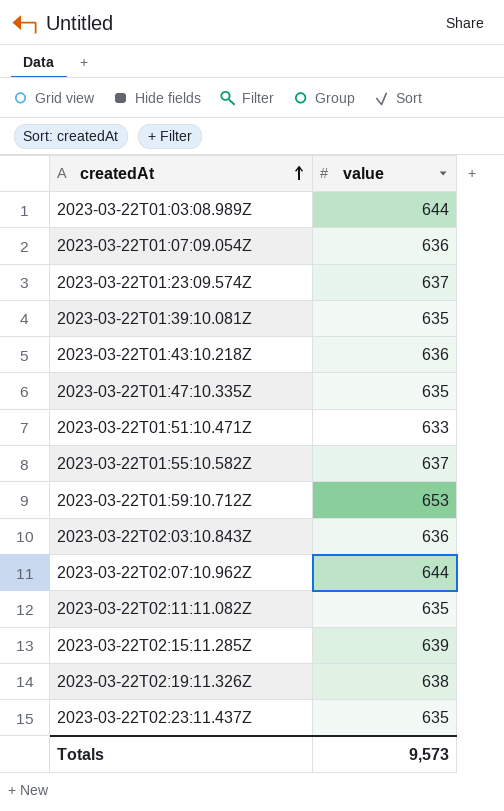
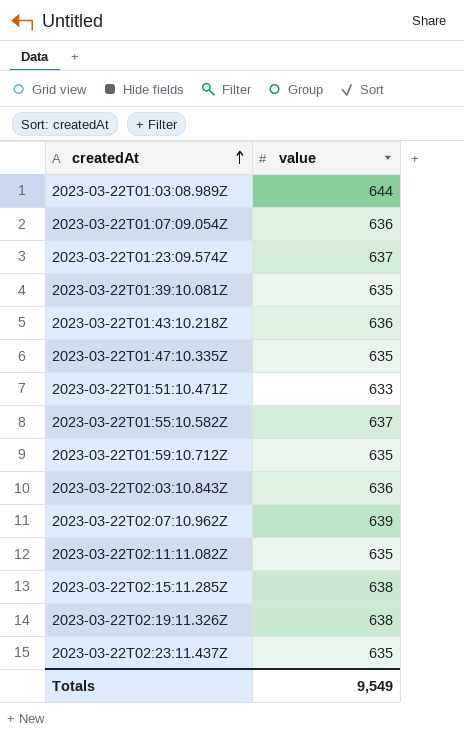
2023-03-22T01:59:10.712Z | value: 653 -> 635
2023-03-22T02:07:10.962Z | value: 644 -> 639
2023-03-22T02:15:11.285Z | value: 639 -> 638
Totals | value: 9,573 -> 9,549

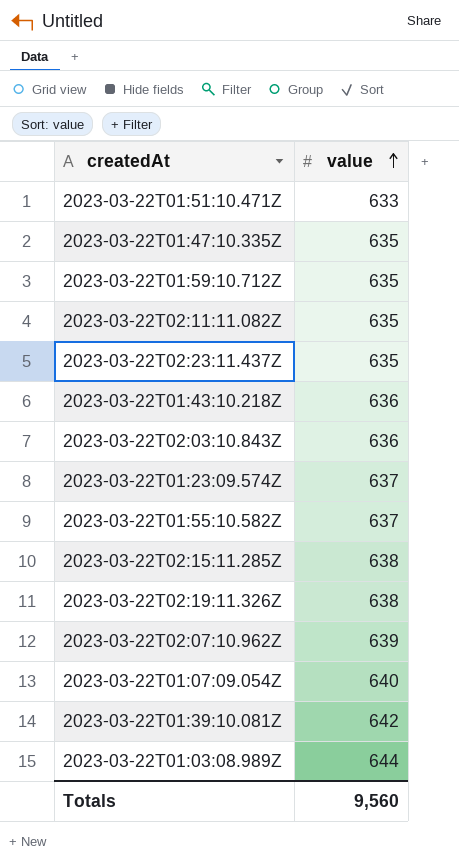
row order: createdAt ascending -> value ascending
2023-03-22T01:07:09.054Z | value: 636 -> 640
2023-03-22T01:39:10.081Z | value: 635 -> 642
Totals | value: 9,549 -> 9,560

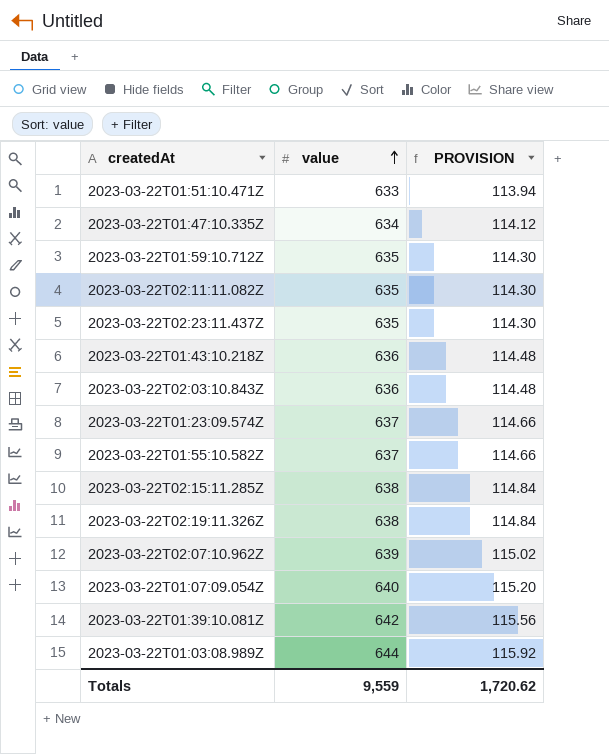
column PROVISION | formula: none -> [value] * 0.18
2023-03-22T01:47:10.335Z | value: 635 -> 634
Totals | value: 9,560 -> 9,559

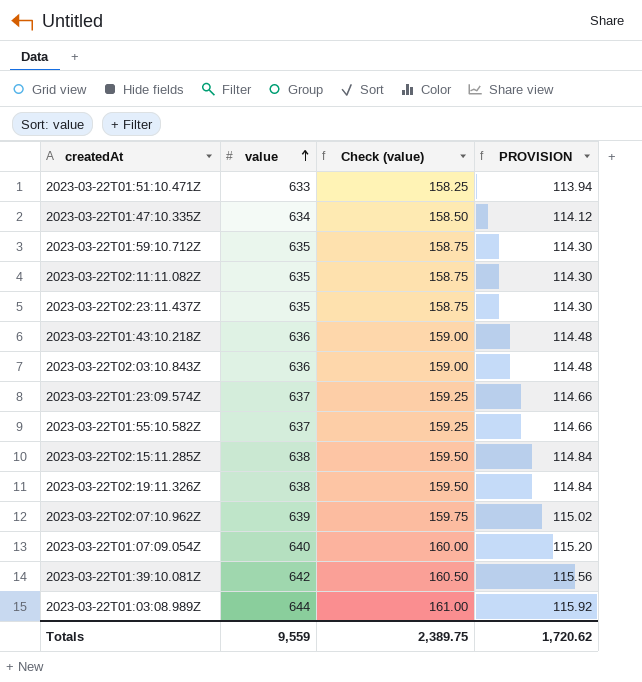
column Check (value) | formula: none -> [value] * 0.25

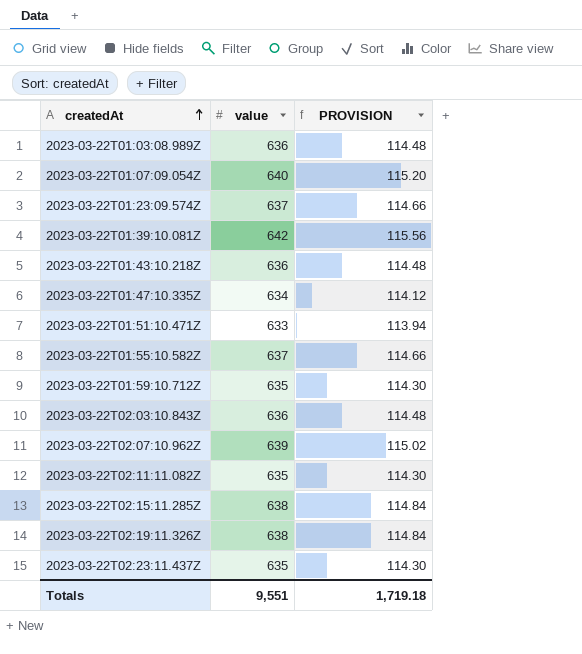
row order: value ascending -> createdAt ascending
column Check (value) | formula: [value] * 0.25 -> none
2023-03-22T01:03:08.989Z | value: 644 -> 636
2023-03-22T01:03:08.989Z | PROVISION: 115.92 -> 114.48
Totals | value: 9,559 -> 9,551
Totals | PROVISION: 1,720.62 -> 1,719.18

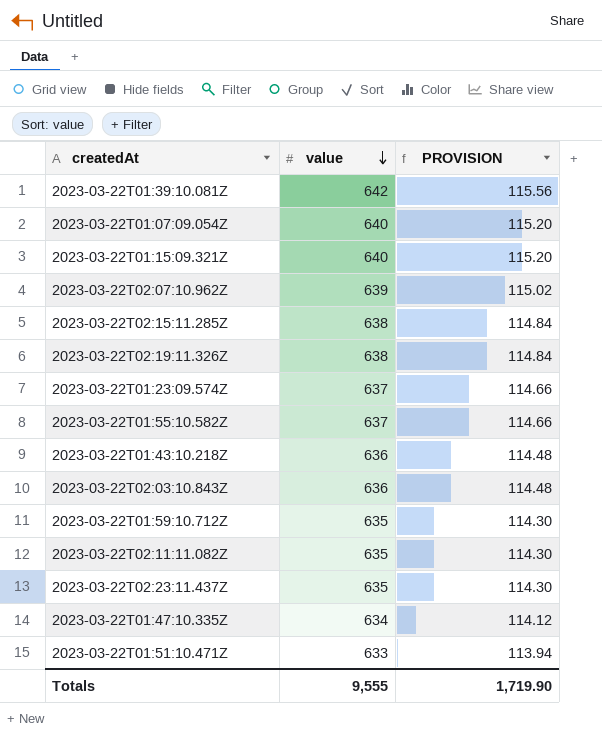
row order: createdAt ascending -> value descending
row 2023-03-22T01:03:08.989Z: 636 | 114.48 -> none
row 2023-03-22T01:15:09.321Z: none -> 640 | 115.20
Totals | value: 9,551 -> 9,555
Totals | PROVISION: 1,719.18 -> 1,719.90

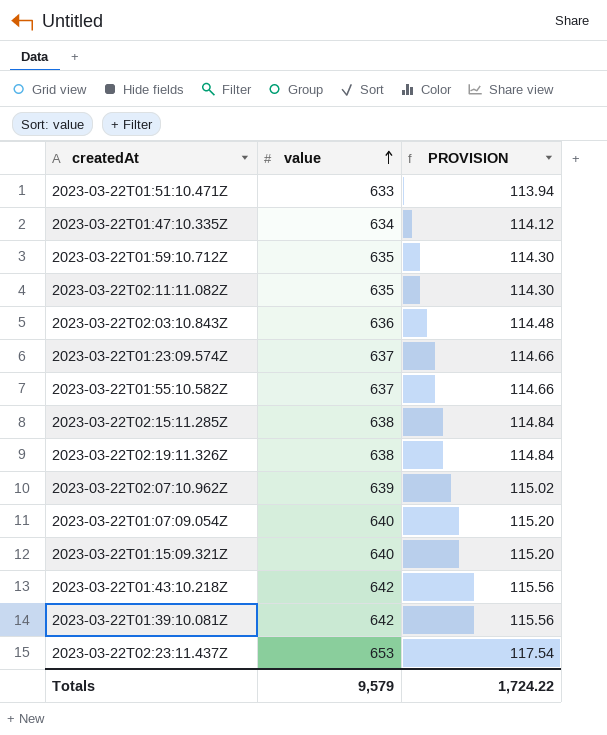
row order: value descending -> value ascending
2023-03-22T01:43:10.218Z | value: 636 -> 642
2023-03-22T01:43:10.218Z | PROVISION: 114.48 -> 115.56
2023-03-22T02:23:11.437Z | value: 635 -> 653
2023-03-22T02:23:11.437Z | PROVISION: 114.30 -> 117.54
Totals | value: 9,555 -> 9,579
Totals | PROVISION: 1,719.90 -> 1,724.22

